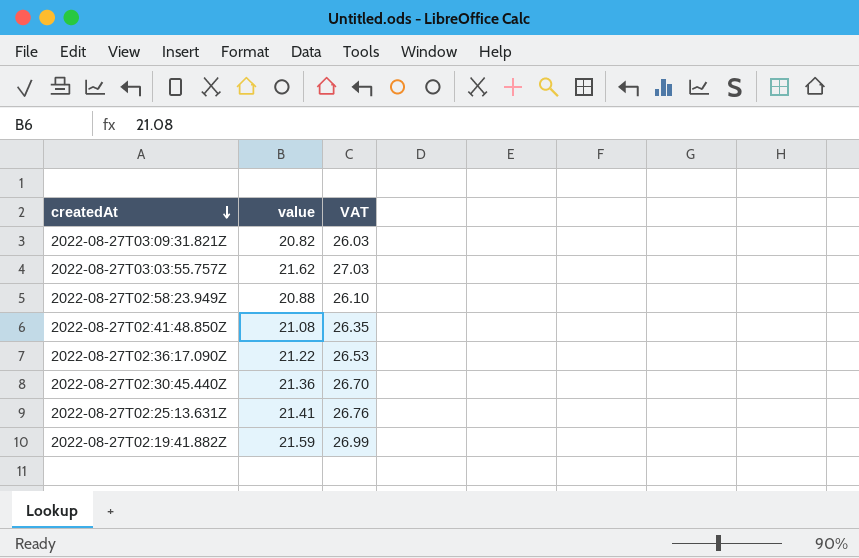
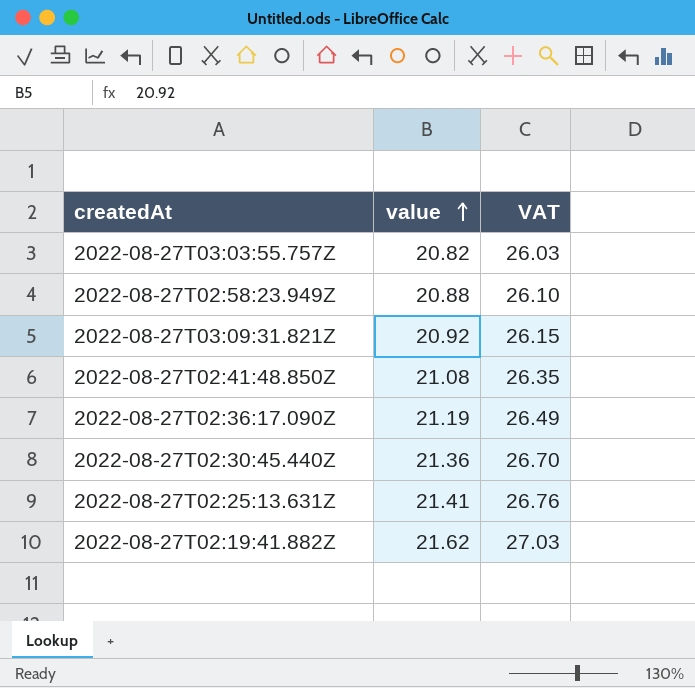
row order: createdAt descending -> value ascending
2022-08-27T03:03:55.757Z | value: 21.62 -> 20.82
2022-08-27T03:03:55.757Z | VAT: 27.03 -> 26.03
2022-08-27T03:09:31.821Z | value: 20.82 -> 20.92
2022-08-27T03:09:31.821Z | VAT: 26.03 -> 26.15
2022-08-27T02:36:17.090Z | value: 21.22 -> 21.19
2022-08-27T02:36:17.090Z | VAT: 26.53 -> 26.49
2022-08-27T02:19:41.882Z | value: 21.59 -> 21.62
2022-08-27T02:19:41.882Z | VAT: 26.99 -> 27.03

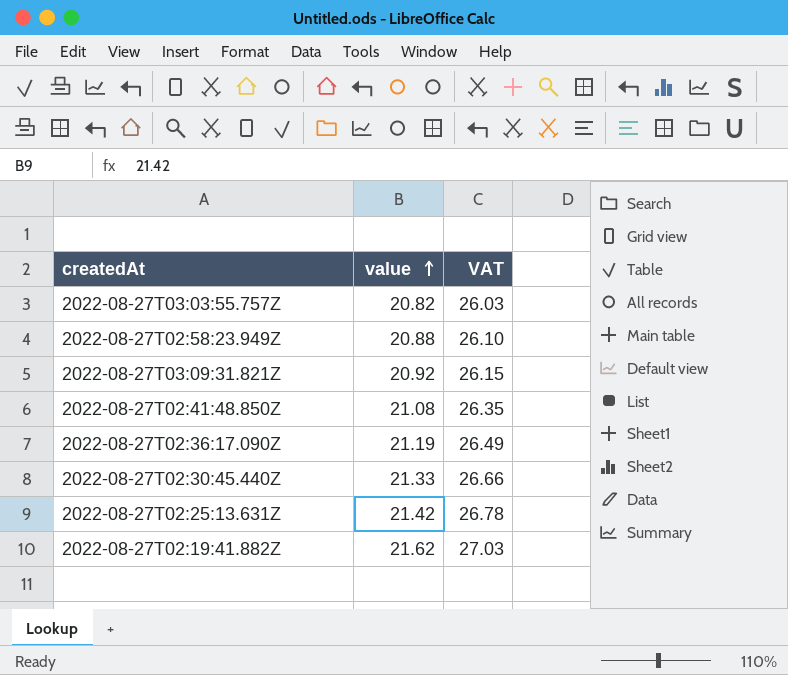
2022-08-27T02:30:45.440Z | value: 21.36 -> 21.33
2022-08-27T02:30:45.440Z | VAT: 26.70 -> 26.66
2022-08-27T02:25:13.631Z | value: 21.41 -> 21.42
2022-08-27T02:25:13.631Z | VAT: 26.76 -> 26.78

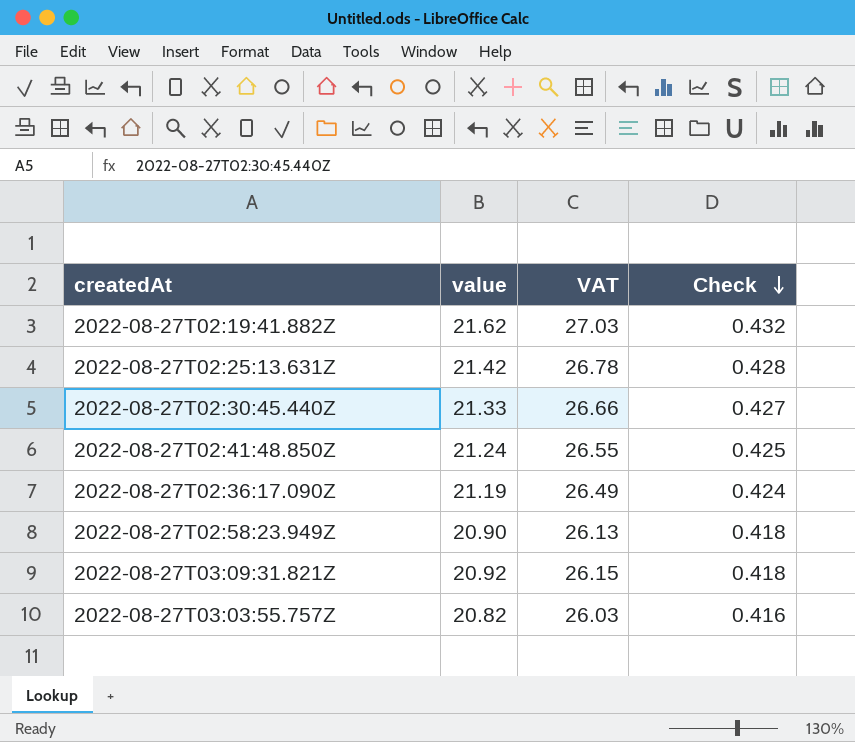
row order: value ascending -> Check descending
column Check | formula: none -> [value] * 0.02
2022-08-27T02:41:48.850Z | value: 21.08 -> 21.24
2022-08-27T02:41:48.850Z | VAT: 26.35 -> 26.55
2022-08-27T02:58:23.949Z | value: 20.88 -> 20.90
2022-08-27T02:58:23.949Z | VAT: 26.10 -> 26.13

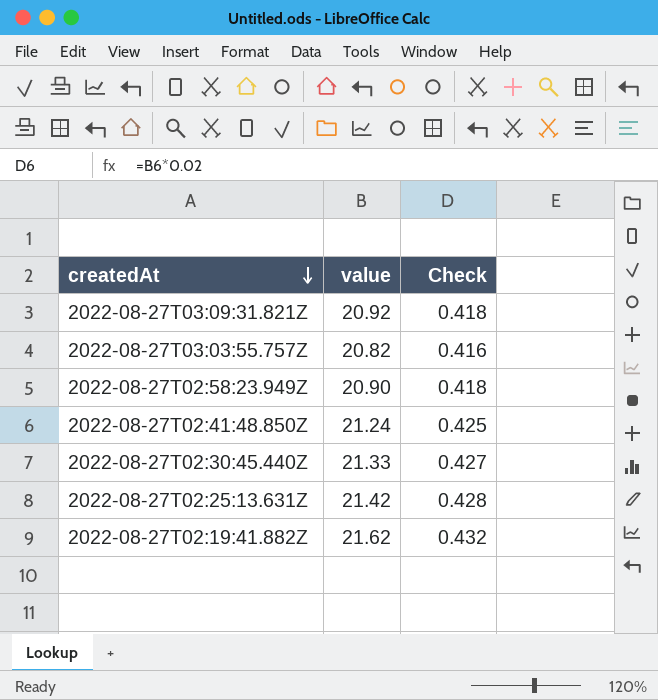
row order: Check descending -> createdAt descending
column VAT | formula: [value] * 1.25 -> none
row 2022-08-27T02:36:17.090Z: 21.19 | 26.49 | 0.424 -> none

